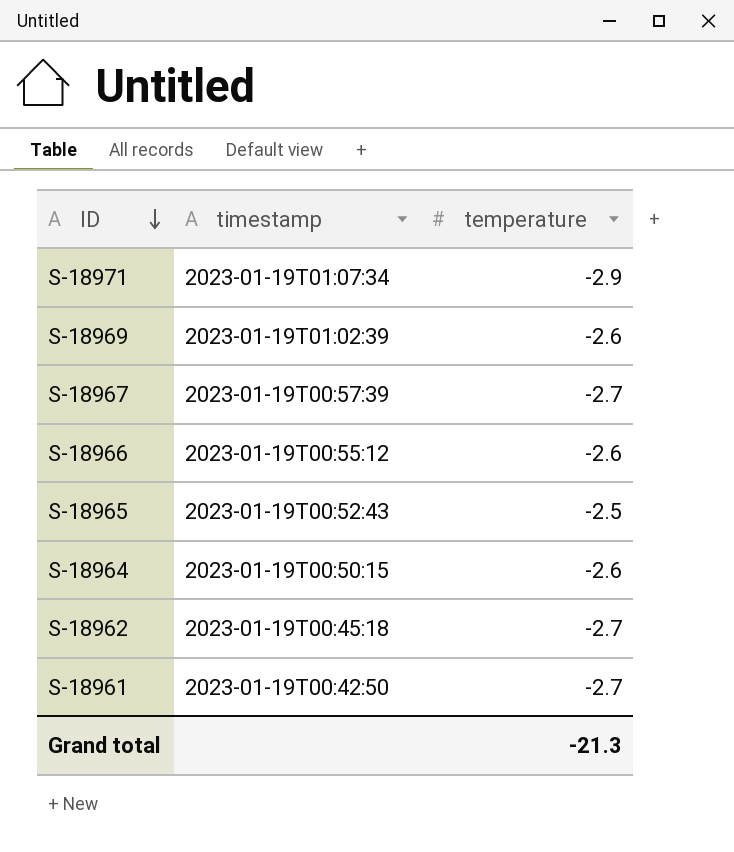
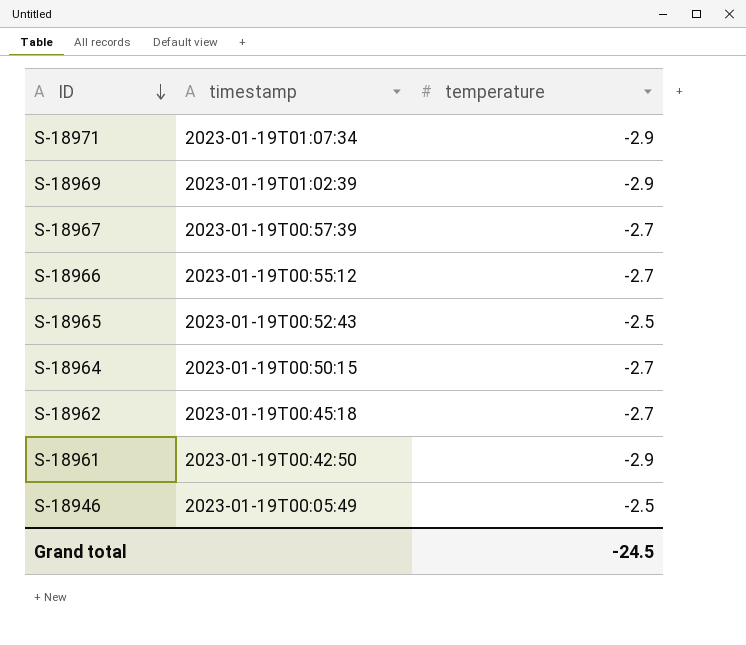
S-18969 | temperature: -2.6 -> -2.9
S-18966 | temperature: -2.6 -> -2.7
S-18964 | temperature: -2.6 -> -2.7
S-18961 | temperature: -2.7 -> -2.9
row S-18946: none -> 2023-01-19T00:05:49 | -2.5
Grand total | temperature: -21.3 -> -24.5

